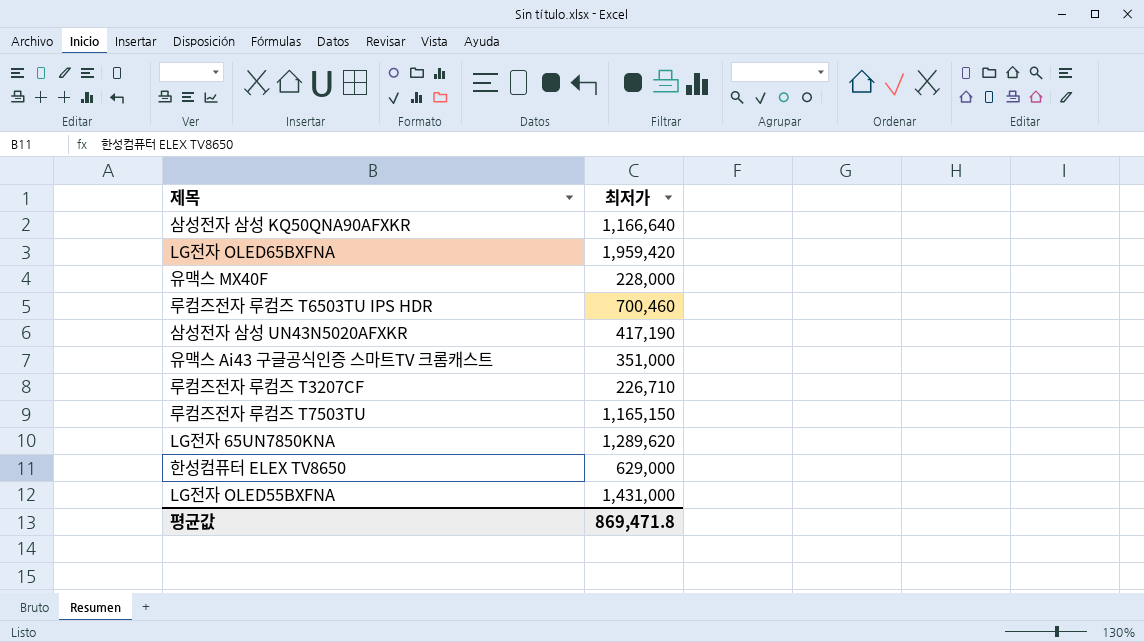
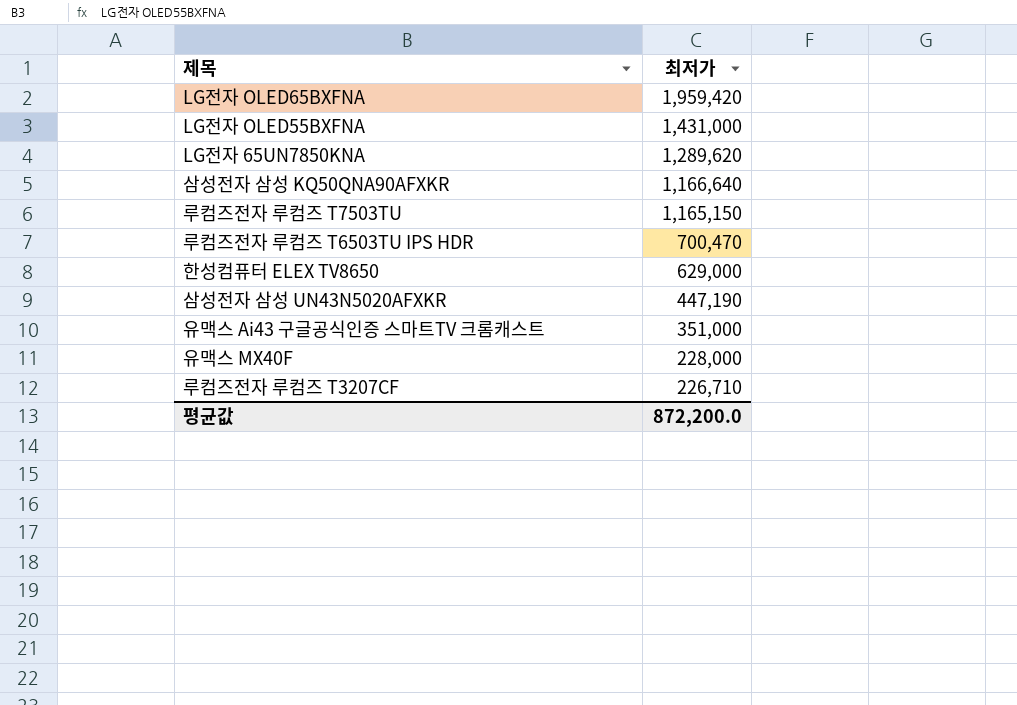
row order: none -> 최저가 descending
루컴즈전자 루컴즈 T6503TU IPS HDR | 최저가: 700,460 -> 700,470
삼성전자 삼성 UN43N5020AFXKR | 최저가: 417,190 -> 447,190
평균값 | 최저가: 869,471.8 -> 872,200.0

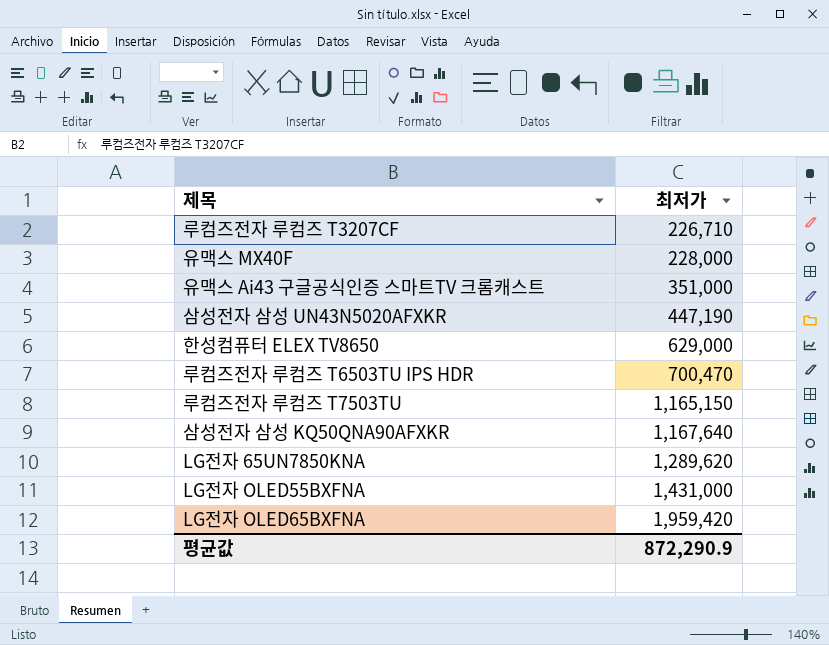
row order: 최저가 descending -> 최저가 ascending
삼성전자 삼성 KQ50QNA90AFXKR | 최저가: 1,166,640 -> 1,167,640
평균값 | 최저가: 872,200.0 -> 872,290.9

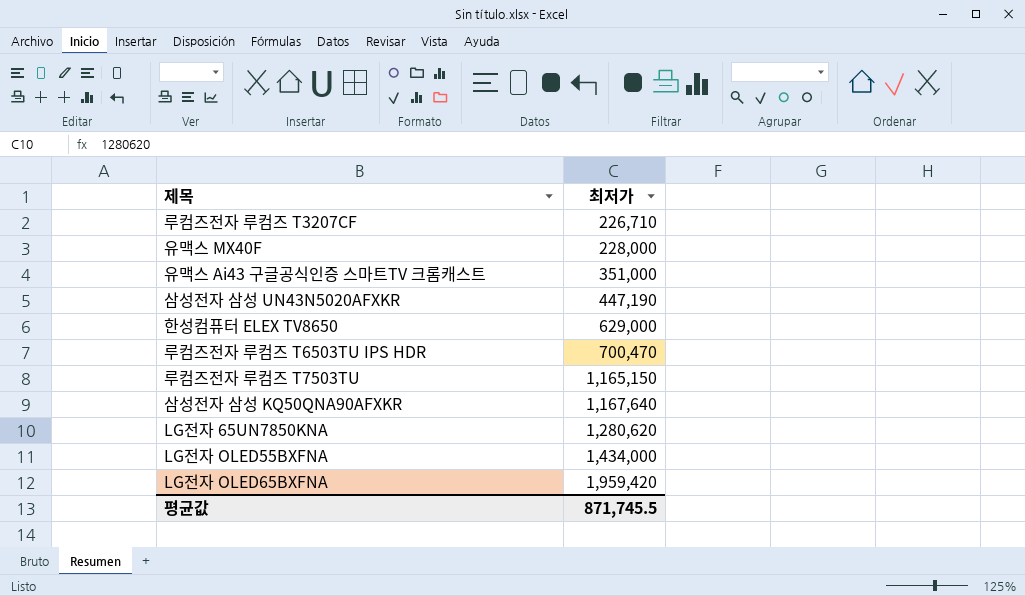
LG전자 65UN7850KNA | 최저가: 1,289,620 -> 1,280,620
LG전자 OLED55BXFNA | 최저가: 1,431,000 -> 1,434,000
평균값 | 최저가: 872,290.9 -> 871,745.5

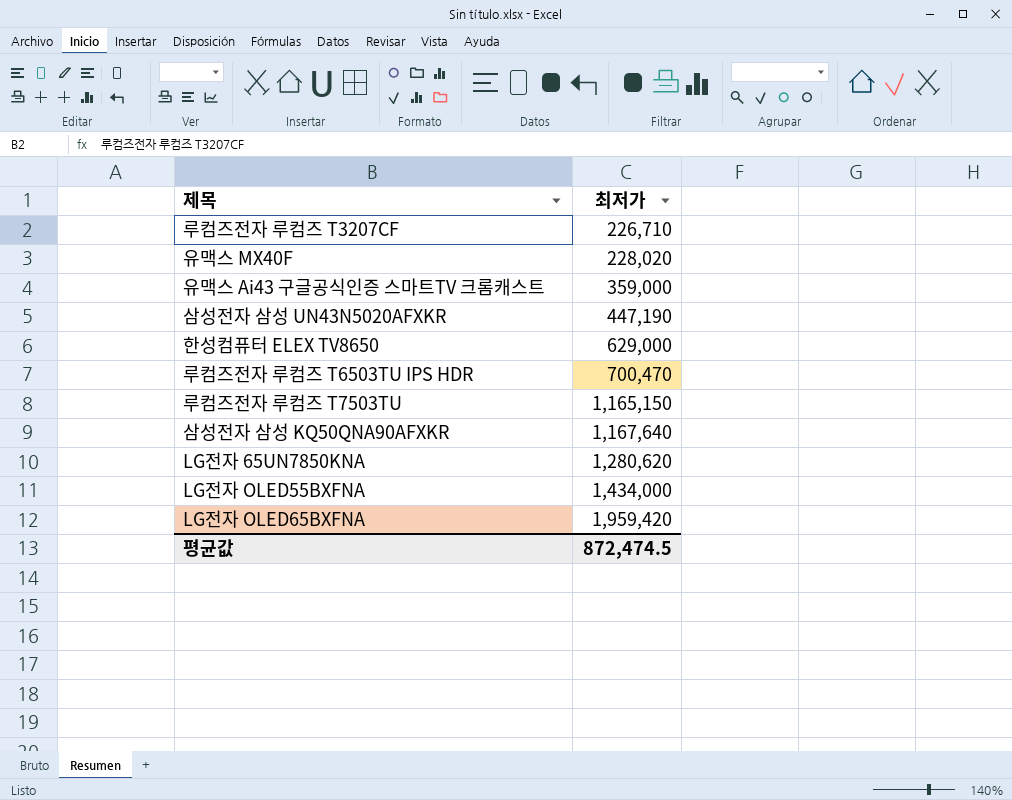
유맥스 MX40F | 최저가: 228,000 -> 228,020
유맥스 Ai43 구글공식인증 스마트TV 크롬캐스트 | 최저가: 351,000 -> 359,000
평균값 | 최저가: 871,745.5 -> 872,474.5

